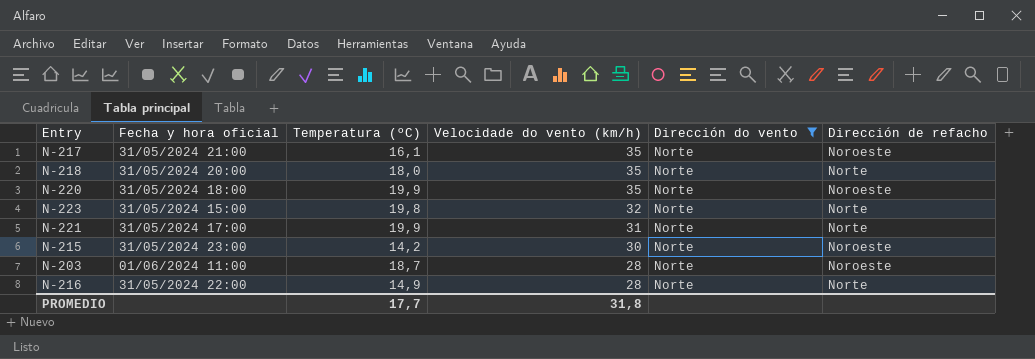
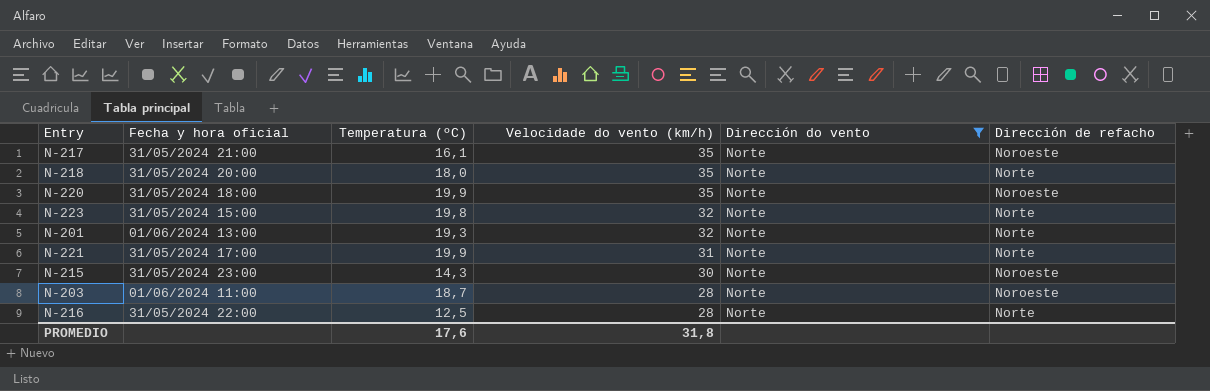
row N-201: none -> 01/06/2024 13:00 | 19,3 | 32 | Norte | Norte
N-215 | Temperatura (ºC): 14,2 -> 14,3
N-216 | Temperatura (ºC): 14,9 -> 12,5
PROMEDIO | Temperatura (ºC): 17,7 -> 17,6

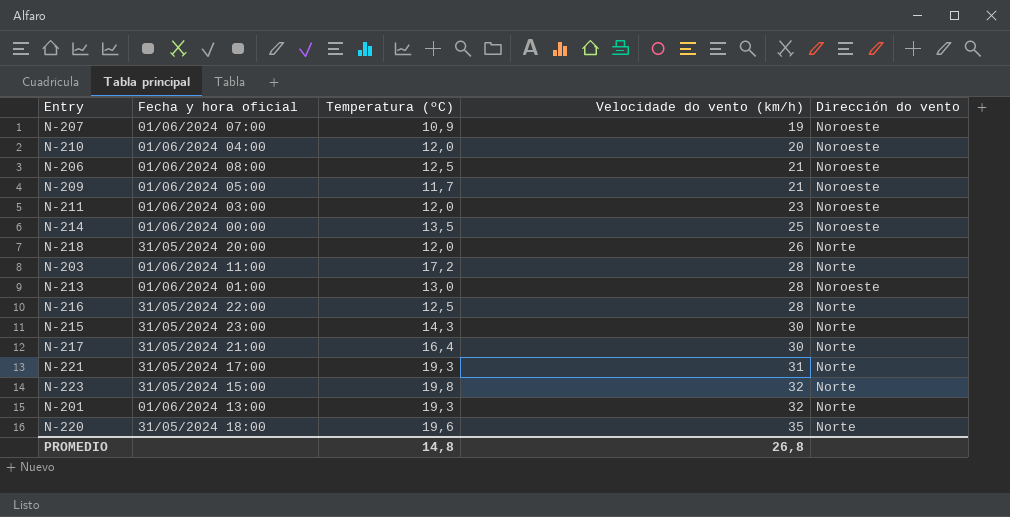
filter: Dirección do vento = Norte -> none
row order: Velocidade do vento (km/h) descending -> Velocidade do vento (km/h) ascending
column Dirección de refacho | position: 6 -> none
N-218 | Temperatura (ºC): 18,0 -> 12,0
N-218 | Velocidade do vento (km/h): 35 -> 26
N-203 | Temperatura (ºC): 18,7 -> 17,2
N-217 | Temperatura (ºC): 16,1 -> 16,4
N-217 | Velocidade do vento (km/h): 35 -> 30
N-221 | Temperatura (ºC): 19,9 -> 19,3
N-220 | Temperatura (ºC): 19,9 -> 19,6
PROMEDIO | Temperatura (ºC): 17,6 -> 14,8
PROMEDIO | Velocidade do vento (km/h): 31,8 -> 26,8

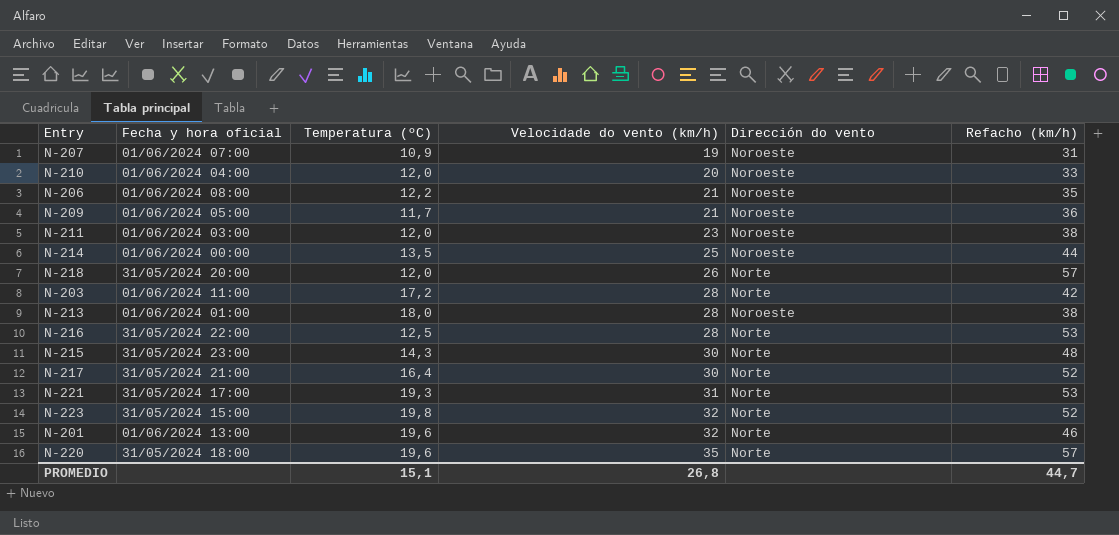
column Refacho (km/h) | position: none -> 6
N-206 | Temperatura (ºC): 12,5 -> 12,2
N-213 | Temperatura (ºC): 13,0 -> 18,0
N-201 | Temperatura (ºC): 19,3 -> 19,6
PROMEDIO | Temperatura (ºC): 14,8 -> 15,1

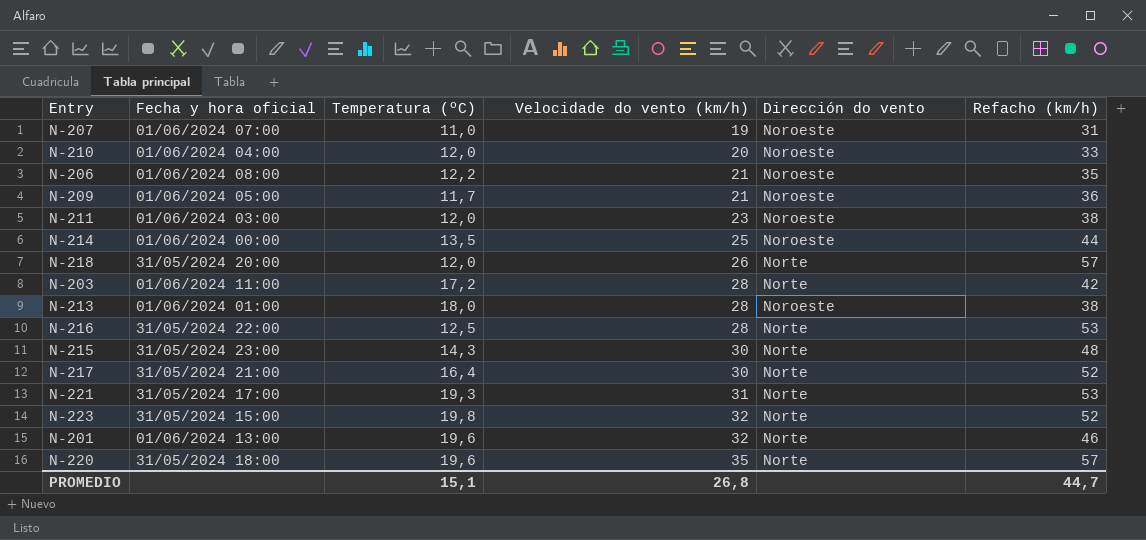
N-207 | Temperatura (ºC): 10,9 -> 11,0

